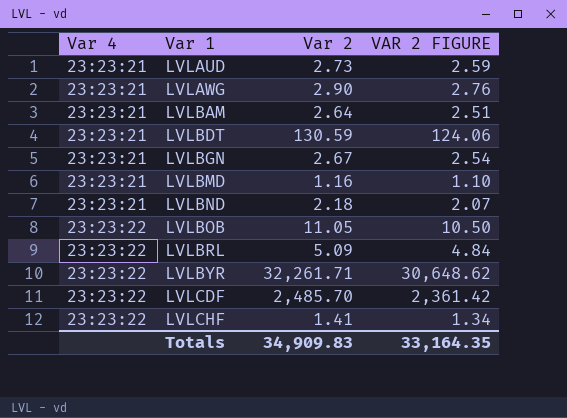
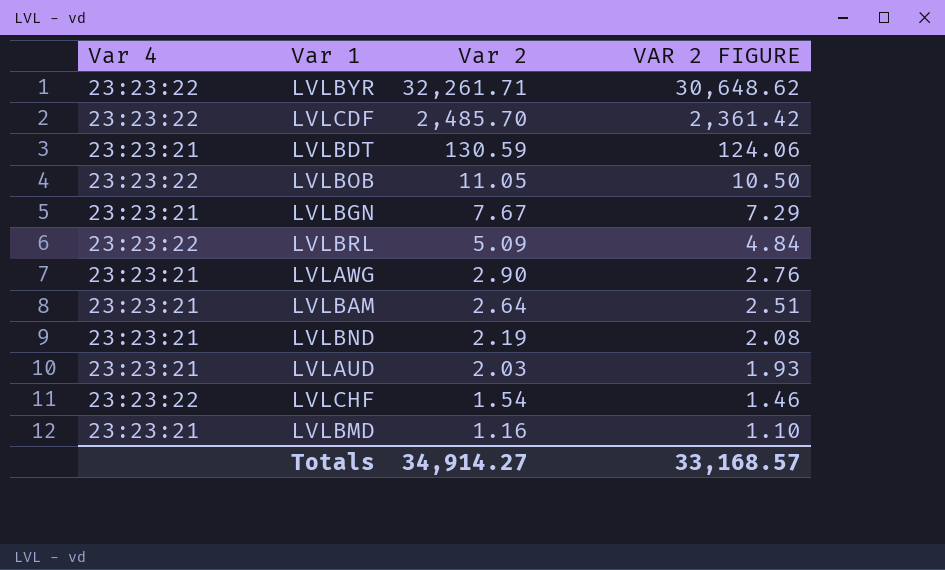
row order: Var 4 ascending -> Var 2 descending
LVLBGN | Var 2: 2.67 -> 7.67
LVLBGN | VAR 2 FIGURE: 2.54 -> 7.29
LVLBND | Var 2: 2.18 -> 2.19
LVLBND | VAR 2 FIGURE: 2.07 -> 2.08
LVLAUD | Var 2: 2.73 -> 2.03
LVLAUD | VAR 2 FIGURE: 2.59 -> 1.93
LVLCHF | Var 2: 1.41 -> 1.54
LVLCHF | VAR 2 FIGURE: 1.34 -> 1.46
Totals | Var 2: 34,909.83 -> 34,914.27
Totals | VAR 2 FIGURE: 33,164.35 -> 33,168.57

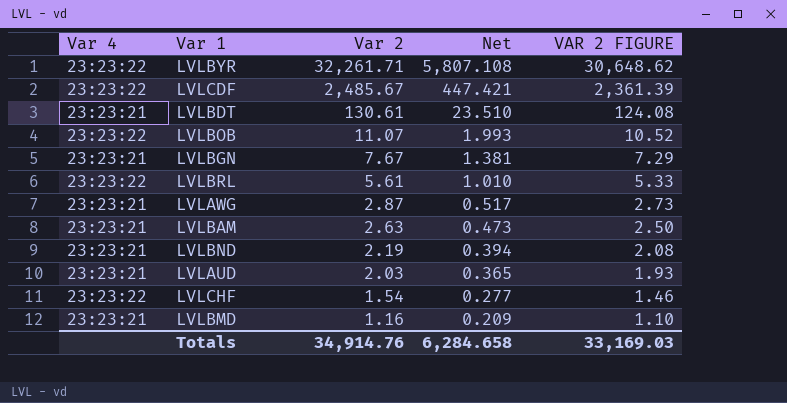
column Net | formula: none -> [Var 2] * 0.18
LVLCDF | Var 2: 2,485.70 -> 2,485.67
LVLCDF | VAR 2 FIGURE: 2,361.42 -> 2,361.39
LVLBDT | Var 2: 130.59 -> 130.61
LVLBDT | VAR 2 FIGURE: 124.06 -> 124.08
LVLBOB | Var 2: 11.05 -> 11.07
LVLBOB | VAR 2 FIGURE: 10.50 -> 10.52
LVLBRL | Var 2: 5.09 -> 5.61
LVLBRL | VAR 2 FIGURE: 4.84 -> 5.33
LVLAWG | Var 2: 2.90 -> 2.87
LVLAWG | VAR 2 FIGURE: 2.76 -> 2.73
LVLBAM | Var 2: 2.64 -> 2.63
LVLBAM | VAR 2 FIGURE: 2.51 -> 2.50
Totals | Var 2: 34,914.27 -> 34,914.76
Totals | VAR 2 FIGURE: 33,168.57 -> 33,169.03

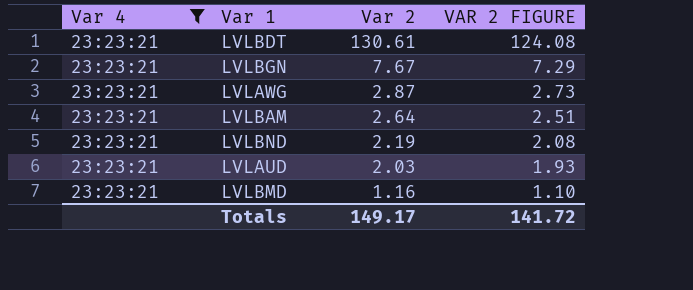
filter: none -> Var 4 = 23:23:21
column Net | formula: [Var 2] * 0.18 -> none
LVLBAM | Var 2: 2.63 -> 2.64
LVLBAM | VAR 2 FIGURE: 2.50 -> 2.51
Totals | Var 2: 34,914.76 -> 149.17
Totals | VAR 2 FIGURE: 33,169.03 -> 141.72

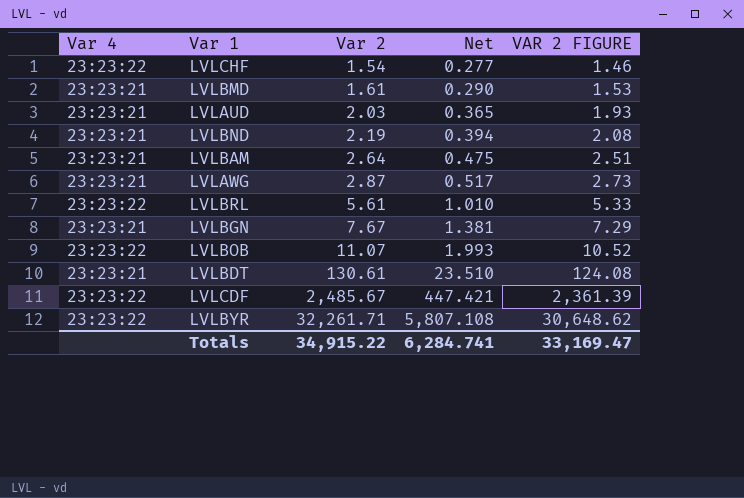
filter: Var 4 = 23:23:21 -> none
row order: Var 2 descending -> Var 2 ascending
column Net | formula: none -> [Var 2] * 0.18
LVLBMD | Var 2: 1.16 -> 1.61
LVLBMD | VAR 2 FIGURE: 1.10 -> 1.53
Totals | Var 2: 149.17 -> 34,915.22
Totals | VAR 2 FIGURE: 141.72 -> 33,169.47

